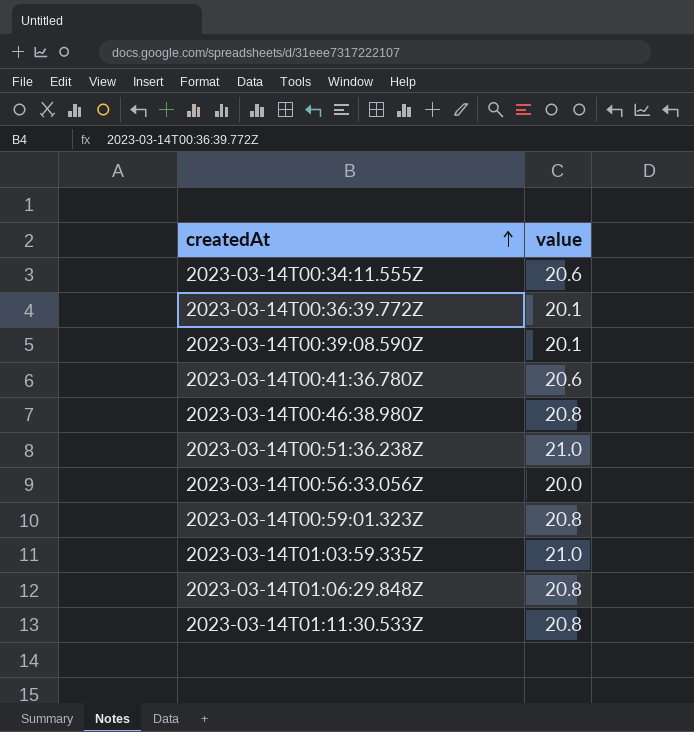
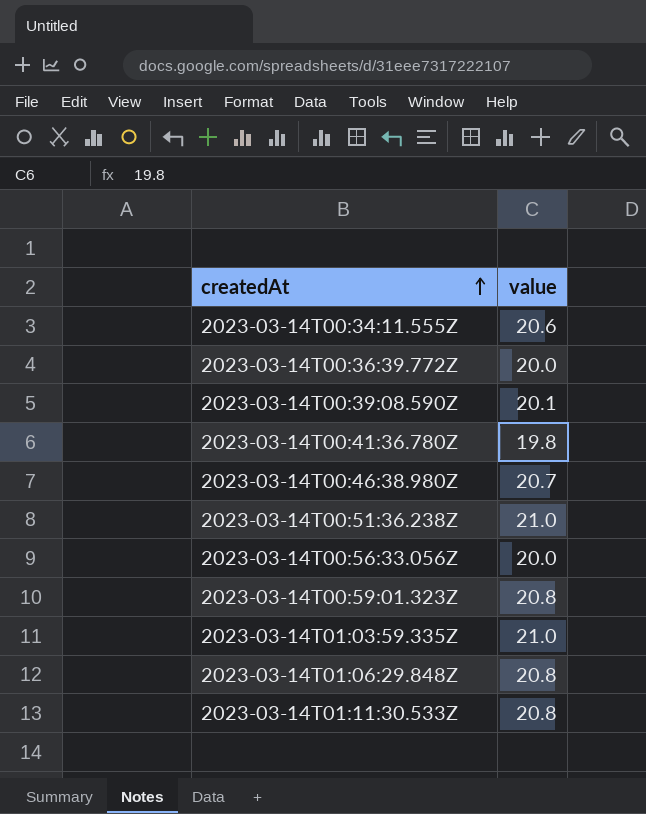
2023-03-14T00:36:39.772Z | value: 20.1 -> 20.0
2023-03-14T00:41:36.780Z | value: 20.6 -> 19.8
2023-03-14T00:46:38.980Z | value: 20.8 -> 20.7

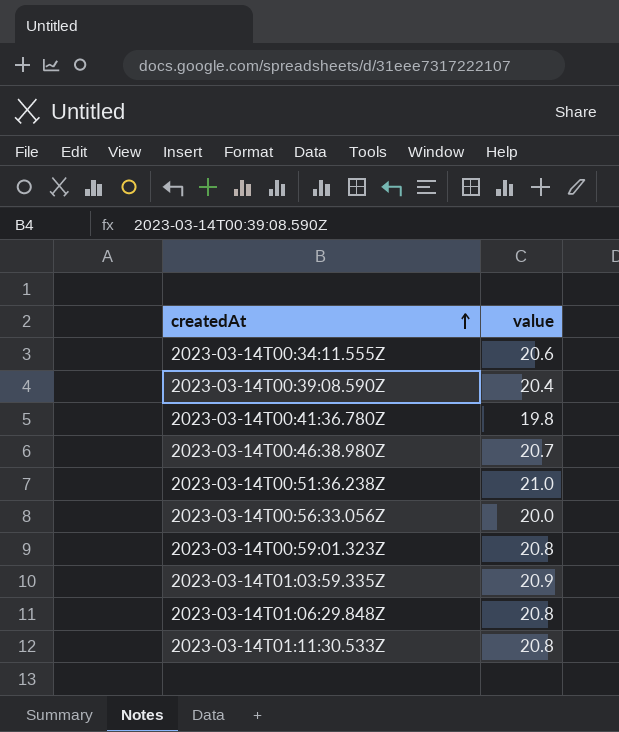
row 2023-03-14T00:36:39.772Z: 20.0 -> none
2023-03-14T00:39:08.590Z | value: 20.1 -> 20.4
2023-03-14T01:03:59.335Z | value: 21.0 -> 20.9

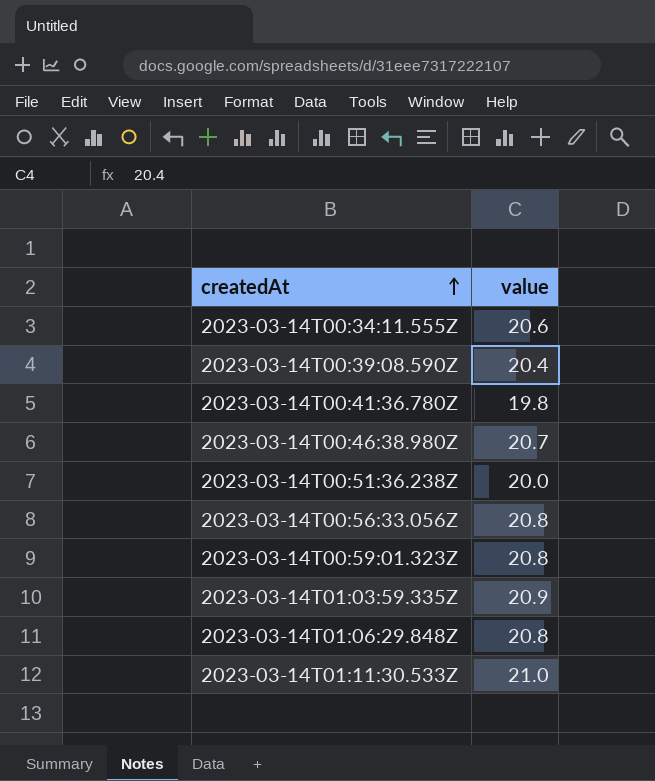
2023-03-14T00:51:36.238Z | value: 21.0 -> 20.0
2023-03-14T00:56:33.056Z | value: 20.0 -> 20.8
2023-03-14T01:11:30.533Z | value: 20.8 -> 21.0

